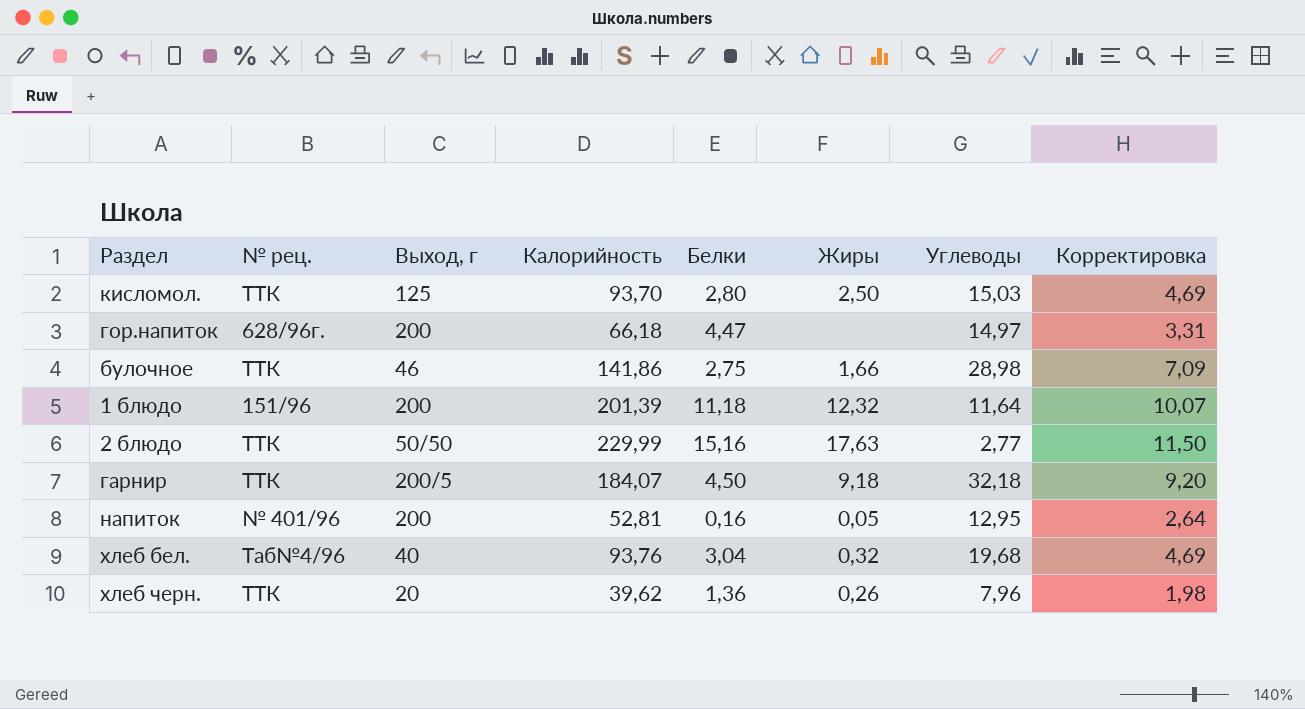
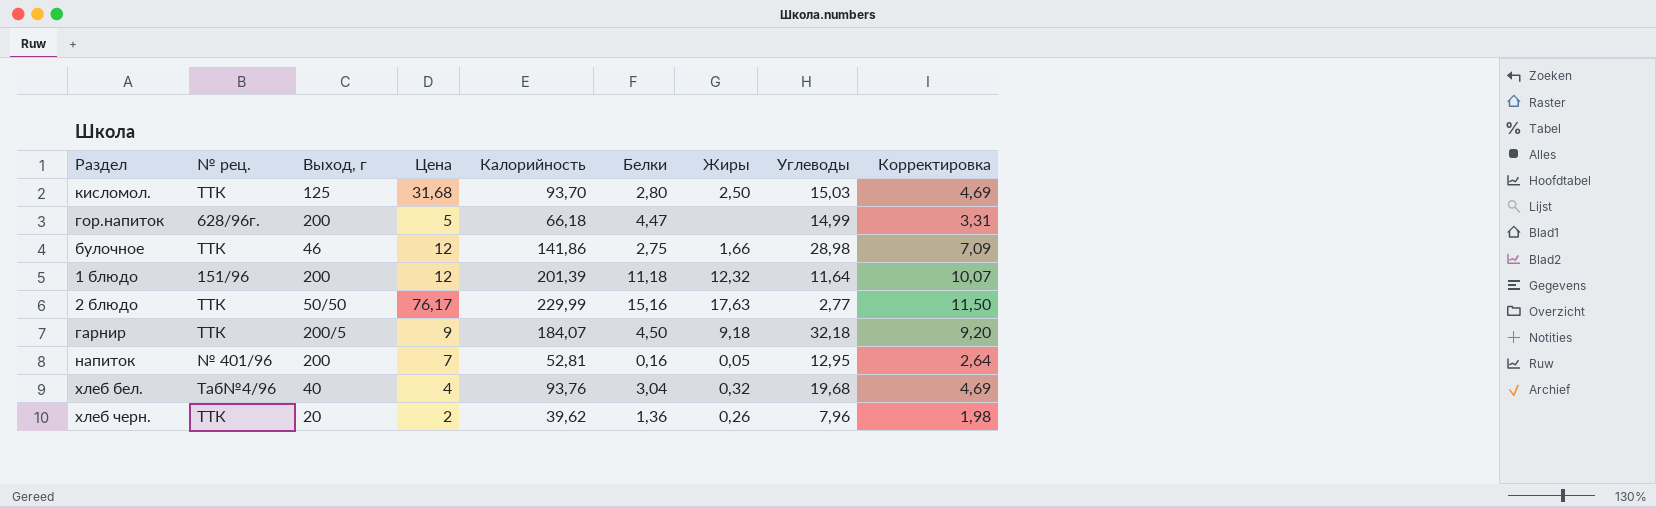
column Цена | position: none -> 4
гор.напиток | Углеводы: 14,97 -> 14,99

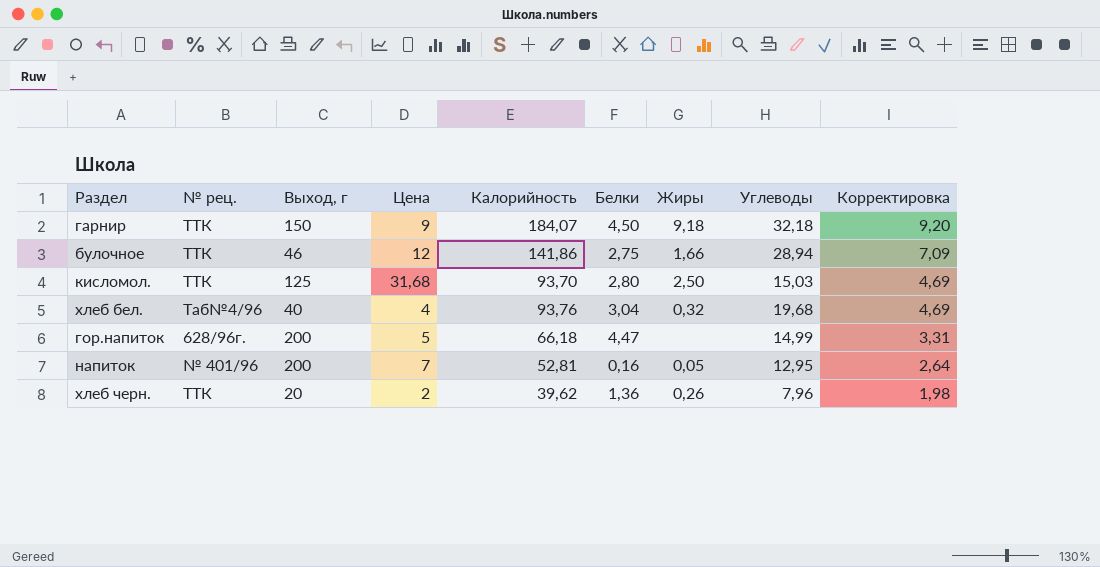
row order: none -> Корректировка descending
row 1 блюдо: 151/96 | 200 | 12 | 201,39 | 11,18 | 12,32 | 11,64 | 10,07 -> none
row 2 блюдо: ТТК | 50/50 | 76,17 | 229,99 | 15,16 | 17,63 | 2,77 | 11,50 -> none
гарнир | Выход, г: 200/5 -> 150
булочное | Углеводы: 28,98 -> 28,94

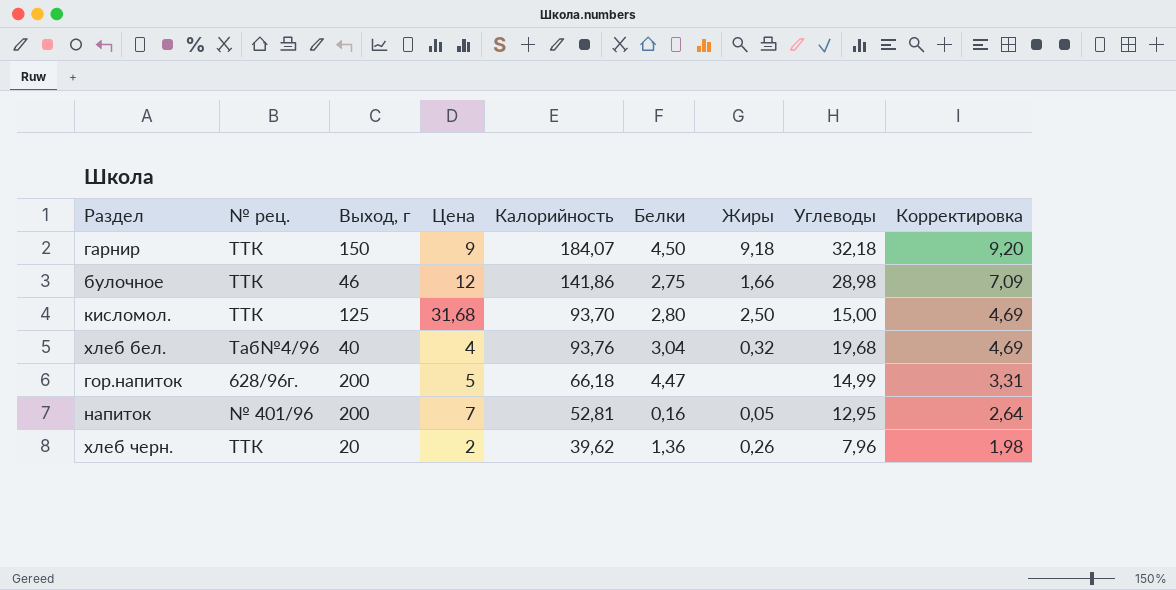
булочное | Углеводы: 28,94 -> 28,98
кисломол. | Углеводы: 15,03 -> 15,00

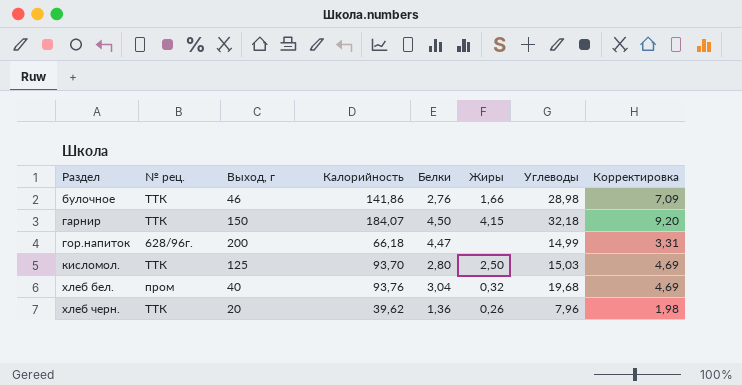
row order: Корректировка descending -> Раздел ascending
column Цена | position: 4 -> none
row напиток: № 401/96 | 200 | 7 | 52,81 | 0,16 | 0,05 | 12,95 | 2,64 -> none
булочное | Белки: 2,75 -> 2,76
гарнир | Жиры: 9,18 -> 4,15
кисломол. | Углеводы: 15,00 -> 15,03
хлеб бел. | № рец.: Таб№4/96 -> пром

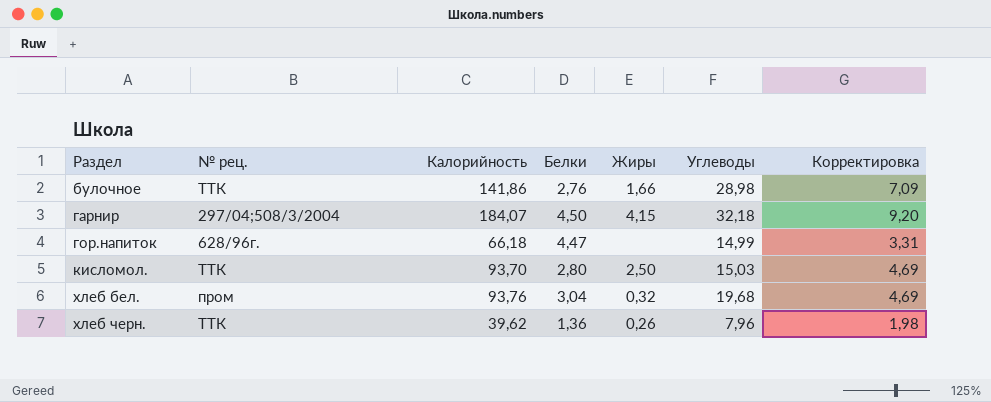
column Выход, г | position: 3 -> none
гарнир | № рец.: ТТК -> 297/04;508/3/2004

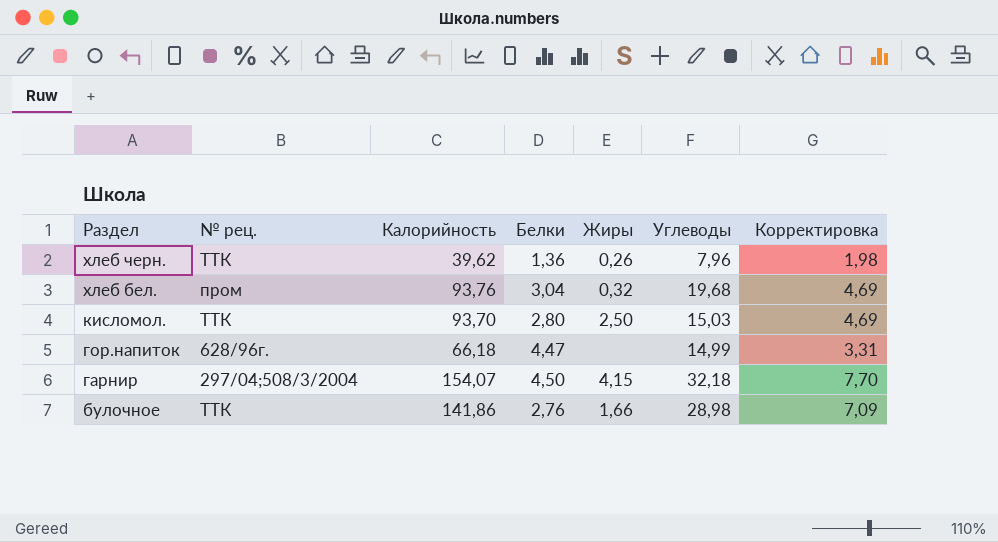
row order: Раздел ascending -> Раздел descending
гарнир | Калорийность: 184,07 -> 154,07
гарнир | Корректировка: 9,20 -> 7,70

